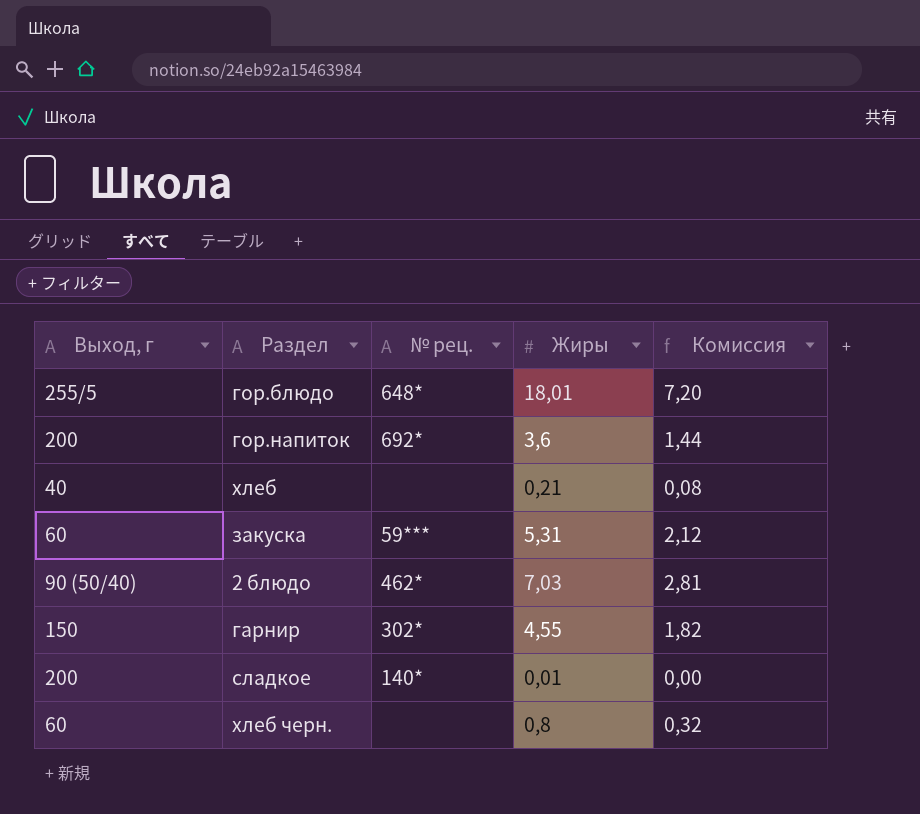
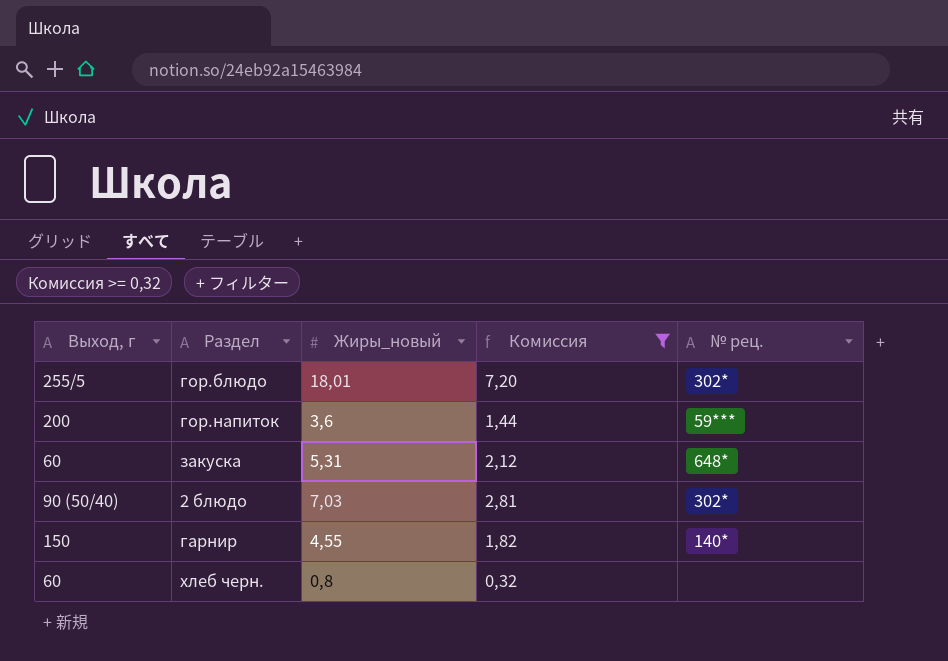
filter: none -> Комиссия >= 0,32
column name: Жиры -> Жиры_новый
column № рец. | position: 3 -> 5
гор.блюдо | № рец.: 648* -> 302*
гор.напиток | № рец.: 692* -> 59***
закуска | № рец.: 59*** -> 648*
2 блюдо | № рец.: 462* -> 302*
гарнир | № рец.: 302* -> 140*

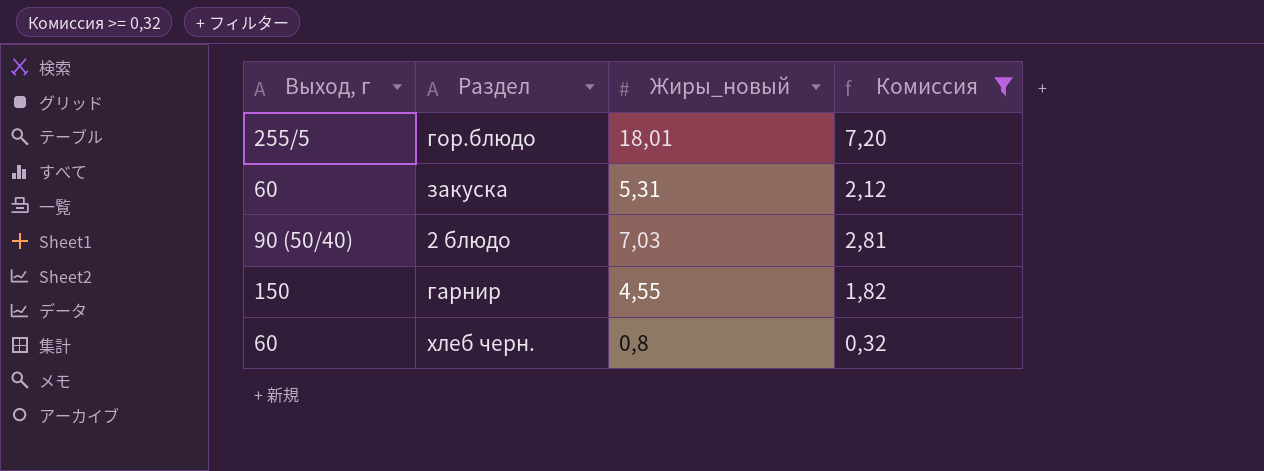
column № рец. | position: 5 -> none
row гор.напиток: 200 | 3,6 | 1,44 | 59*** -> none

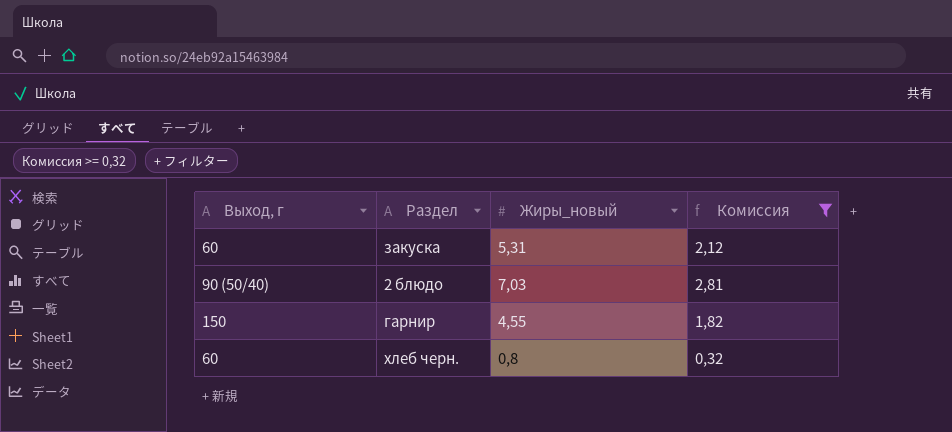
row гор.блюдо: 255/5 | 18,01 | 7,20 -> none

